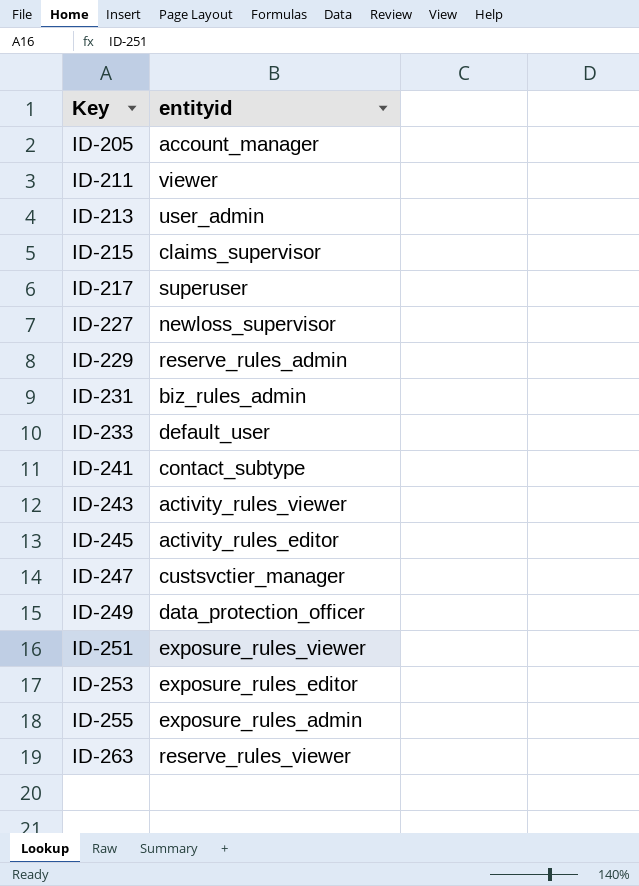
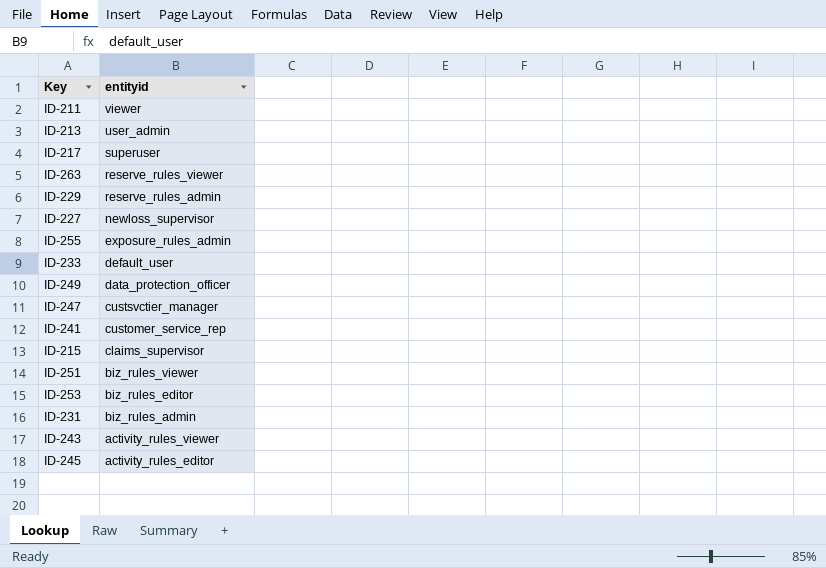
row order: Key ascending -> entityid descending
row ID-205: account_manager -> none
ID-241 | entityid: contact_subtype -> customer_service_rep
ID-251 | entityid: exposure_rules_viewer -> biz_rules_viewer
ID-253 | entityid: exposure_rules_editor -> biz_rules_editor

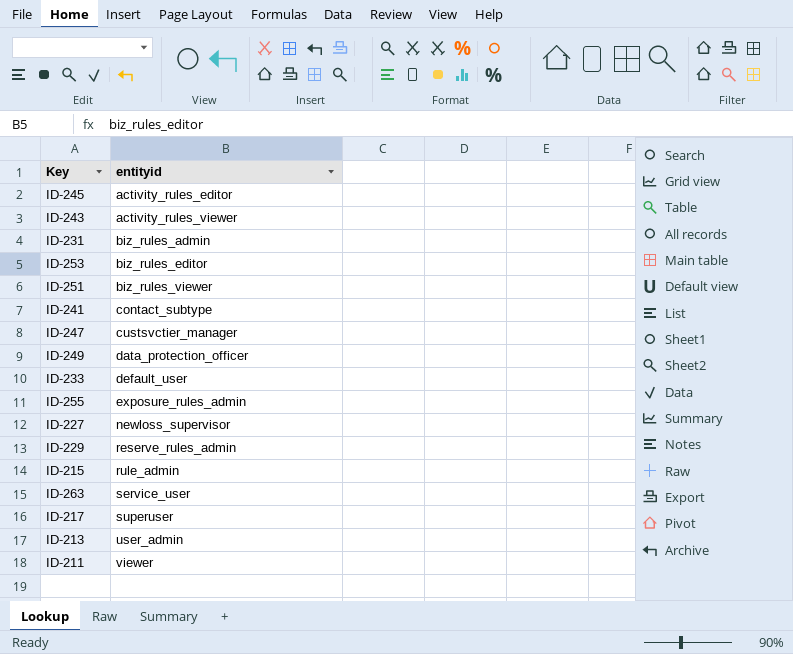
row order: entityid descending -> entityid ascending
ID-241 | entityid: customer_service_rep -> contact_subtype
ID-215 | entityid: claims_supervisor -> rule_admin
ID-263 | entityid: reserve_rules_viewer -> service_user

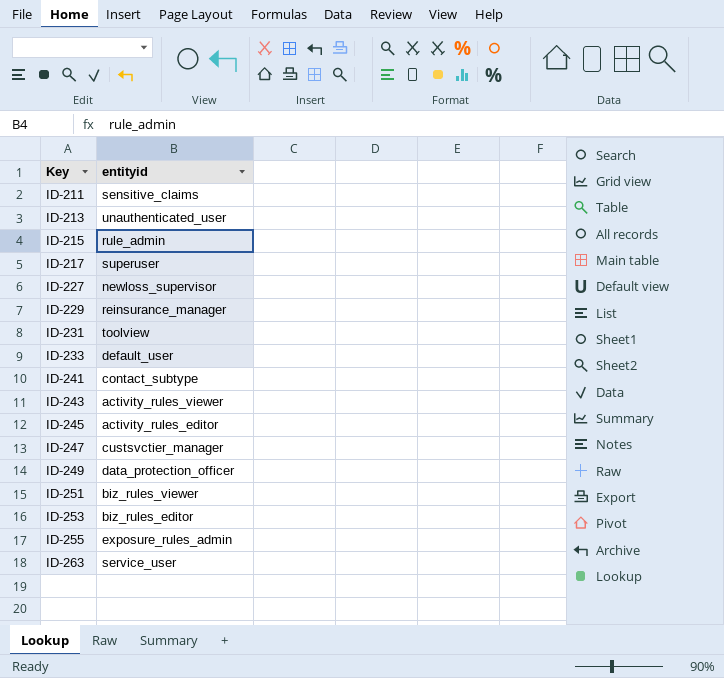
row order: entityid ascending -> Key ascending
ID-211 | entityid: viewer -> sensitive_claims
ID-213 | entityid: user_admin -> unauthenticated_user
ID-229 | entityid: reserve_rules_admin -> reinsurance_manager
ID-231 | entityid: biz_rules_admin -> toolview

